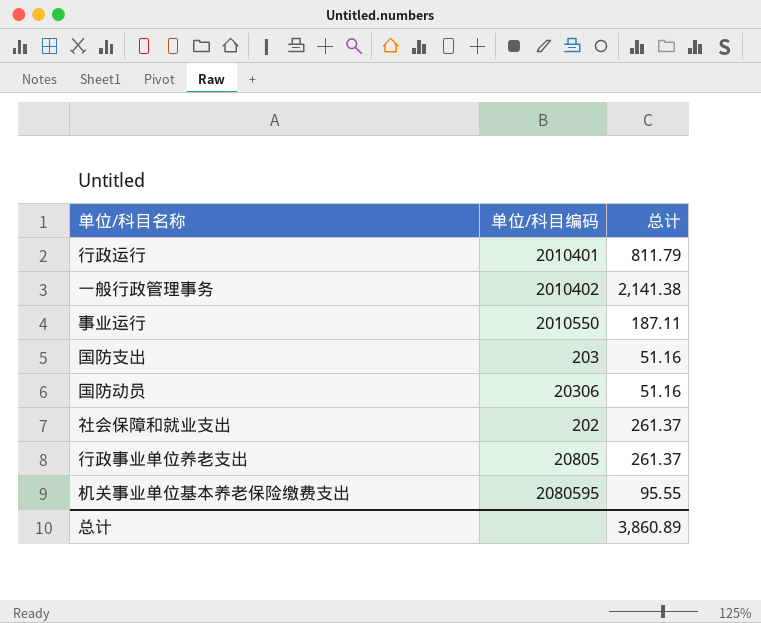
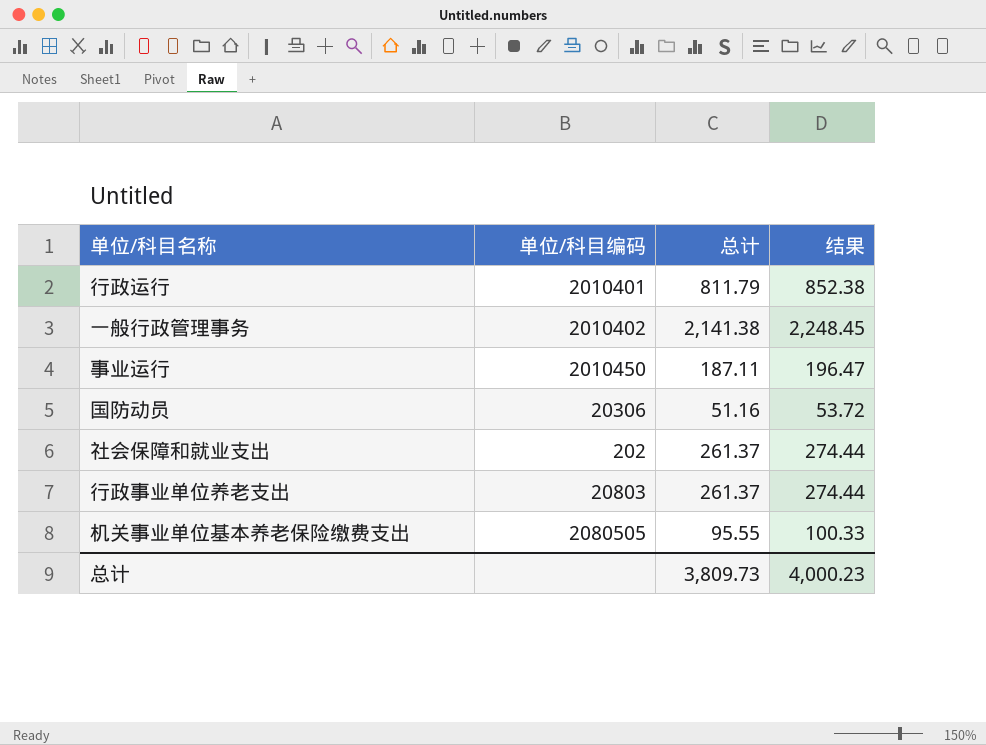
column 结果 | formula: none -> [总计] * 1.05
row 国防支出: 203 | 51.16 -> none
事业运行 | 单位/科目编码: 2010550 -> 2010450
行政事业单位养老支出 | 单位/科目编码: 20805 -> 20803
机关事业单位基本养老保险缴费支出 | 单位/科目编码: 2080595 -> 2080505
总计 | 总计: 3,860.89 -> 3,809.73

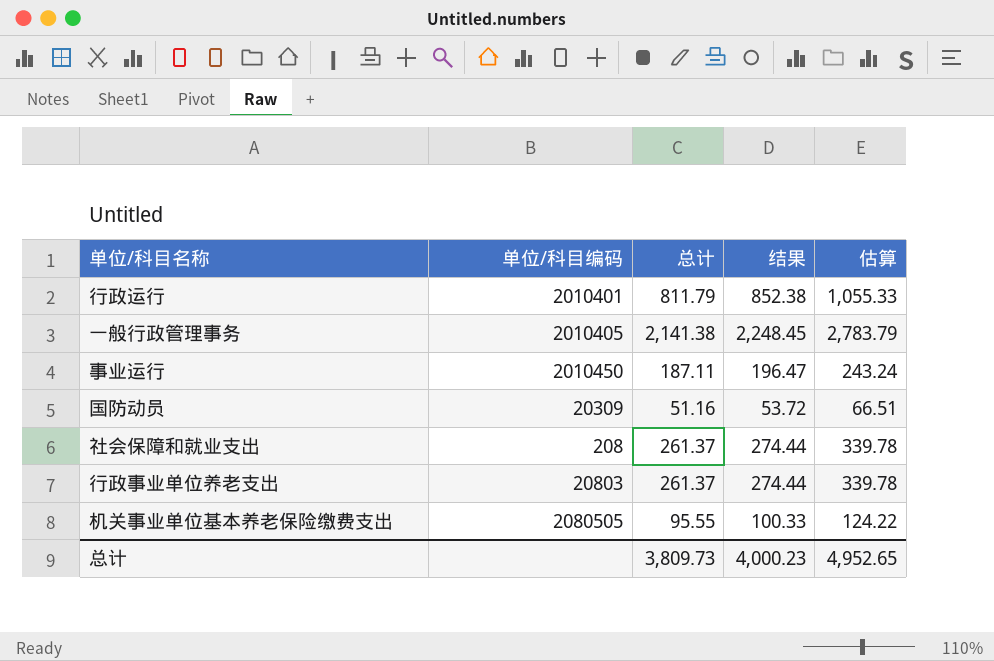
column 估算 | formula: none -> [总计] * 1.3
一般行政管理事务 | 单位/科目编码: 2010402 -> 2010405
国防动员 | 单位/科目编码: 20306 -> 20309
社会保障和就业支出 | 单位/科目编码: 202 -> 208

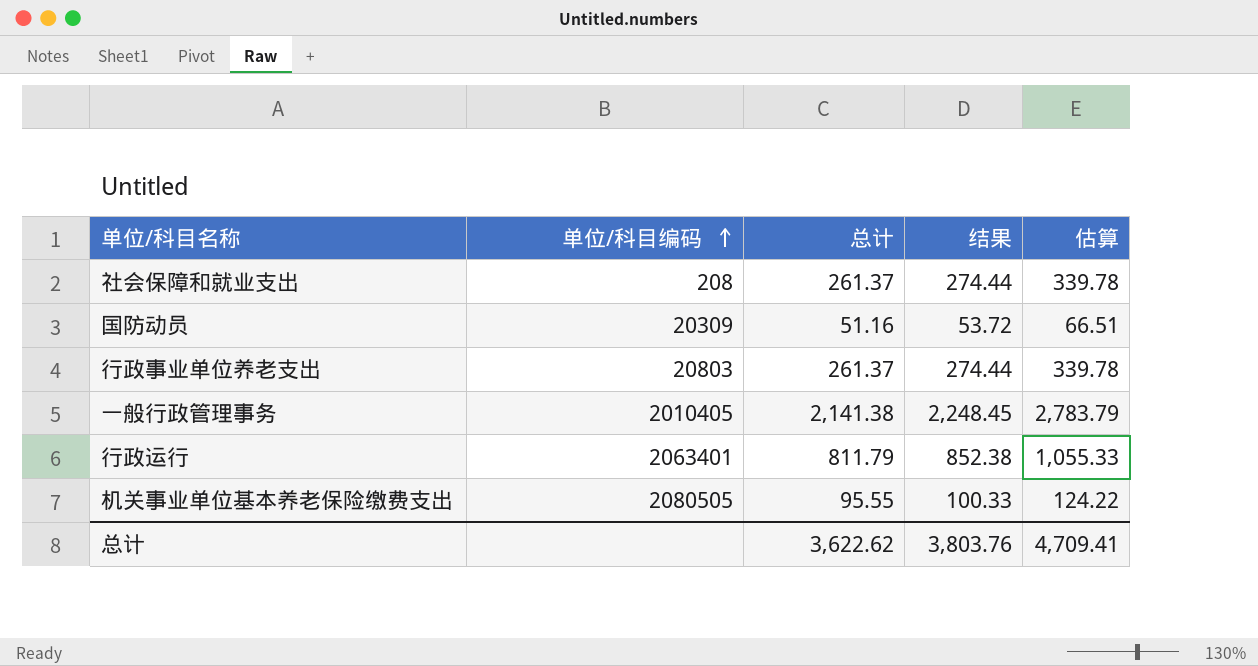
row order: none -> 单位/科目编码 ascending
row 事业运行: 2010450 | 187.11 | 196.47 | 243.24 -> none
行政运行 | 单位/科目编码: 2010401 -> 2063401
总计 | 总计: 3,809.73 -> 3,622.62
总计 | 结果: 4,000.23 -> 3,803.76
总计 | 估算: 4,952.65 -> 4,709.41

